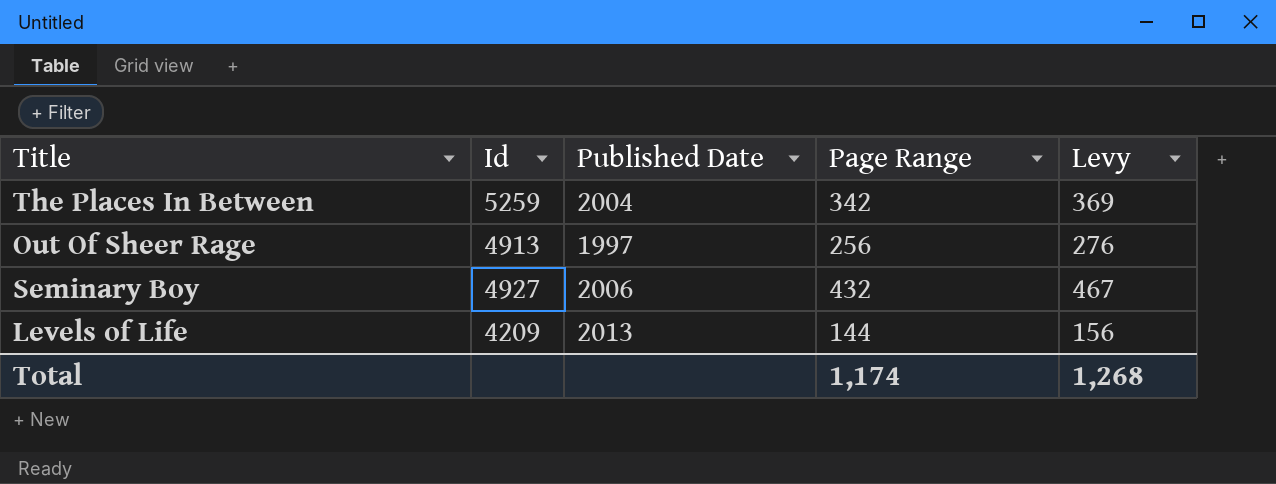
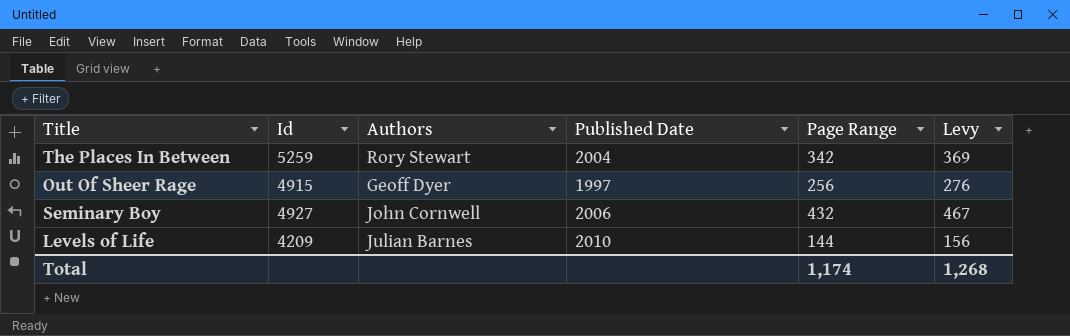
column Authors | position: none -> 3
Out Of Sheer Rage | Id: 4913 -> 4915
Levels of Life | Published Date: 2013 -> 2010

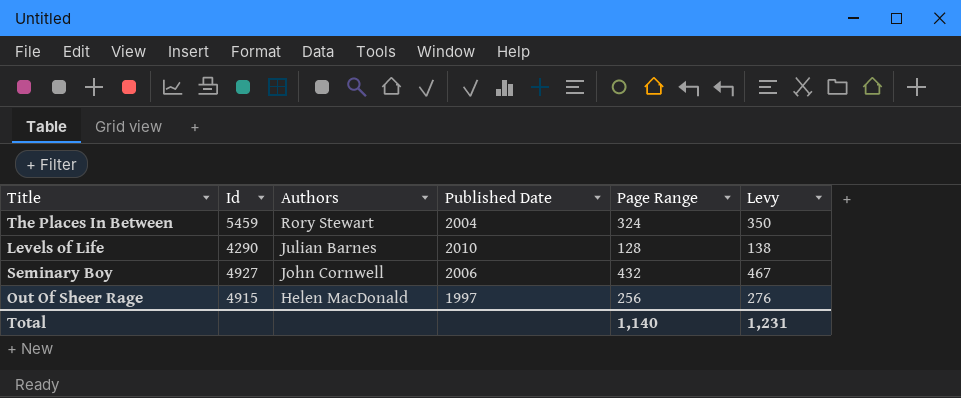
row order: none -> Authors descending
The Places In Between | Id: 5259 -> 5459
The Places In Between | Page Range: 342 -> 324
The Places In Between | Levy: 369 -> 350
Levels of Life | Id: 4209 -> 4290
Levels of Life | Page Range: 144 -> 128
Levels of Life | Levy: 156 -> 138
Out Of Sheer Rage | Authors: Geoff Dyer -> Helen MacDonald
Total | Page Range: 1,174 -> 1,140
Total | Levy: 1,268 -> 1,231

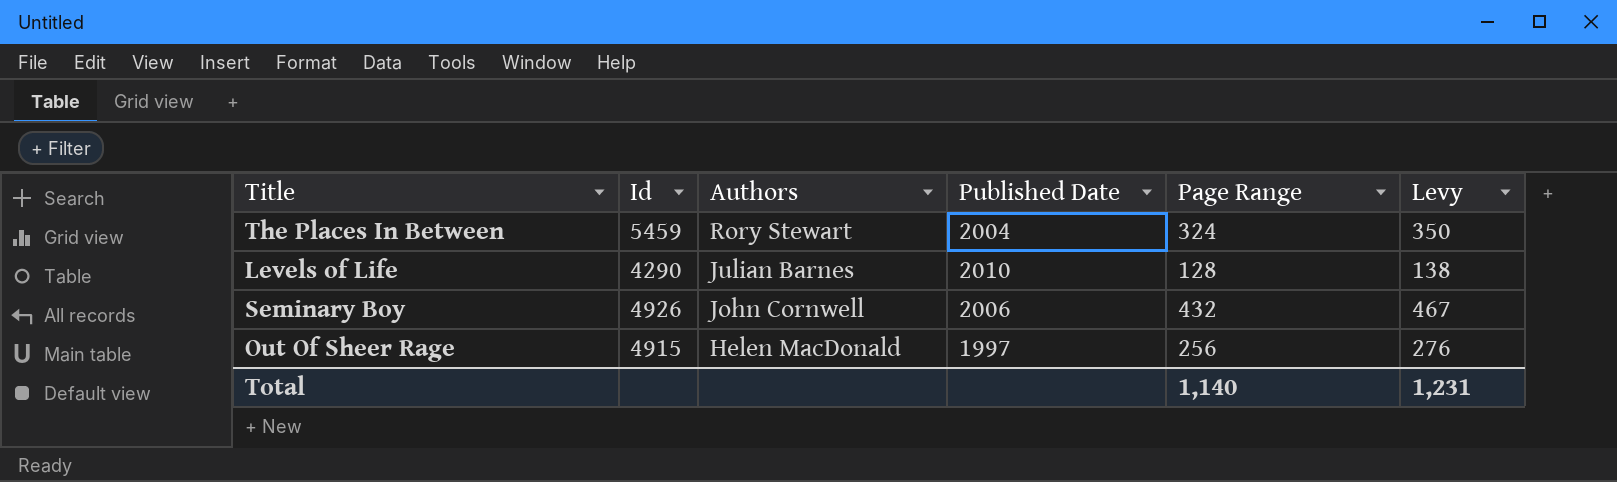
Seminary Boy | Id: 4927 -> 4926

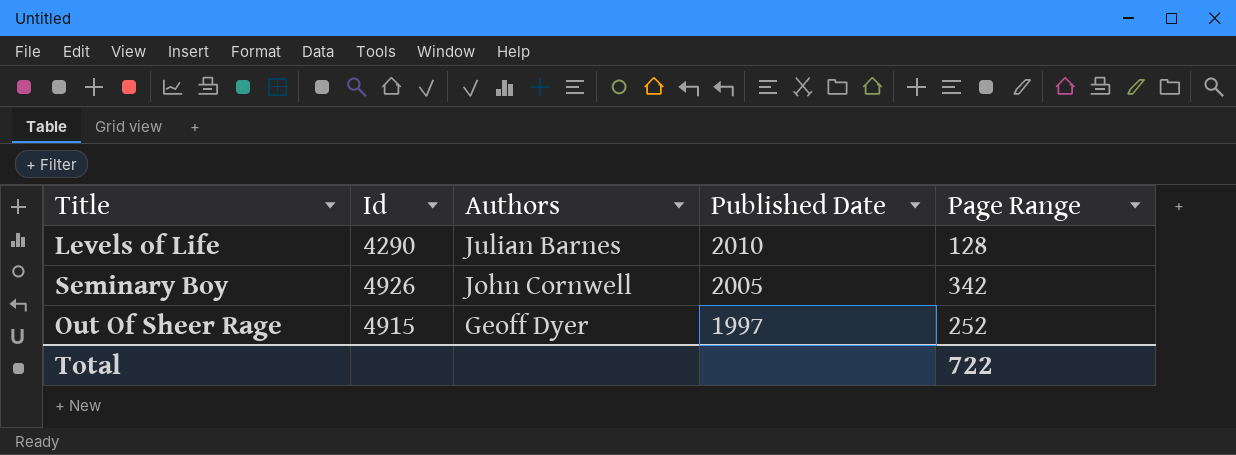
column Levy | formula: [Page Range] * 1.08 -> none
row The Places In Between: 5459 | Rory Stewart | 2004 | 324 | 350 -> none
Seminary Boy | Published Date: 2006 -> 2005
Seminary Boy | Page Range: 432 -> 342
Out Of Sheer Rage | Authors: Helen MacDonald -> Geoff Dyer
Out Of Sheer Rage | Page Range: 256 -> 252
Total | Page Range: 1,140 -> 722

